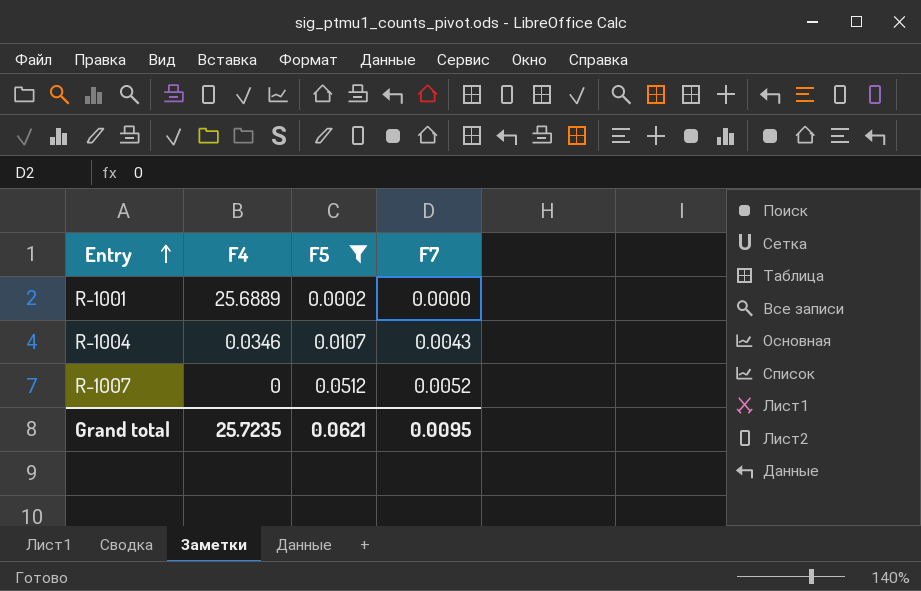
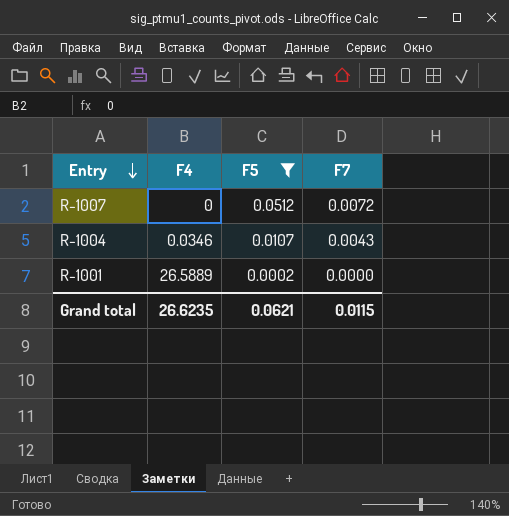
row order: Entry ascending -> Entry descending
R-1007 | F7: 0.0052 -> 0.0072
R-1001 | F4: 25.6889 -> 26.5889
Grand total | F4: 25.7235 -> 26.6235
Grand total | F7: 0.0095 -> 0.0115

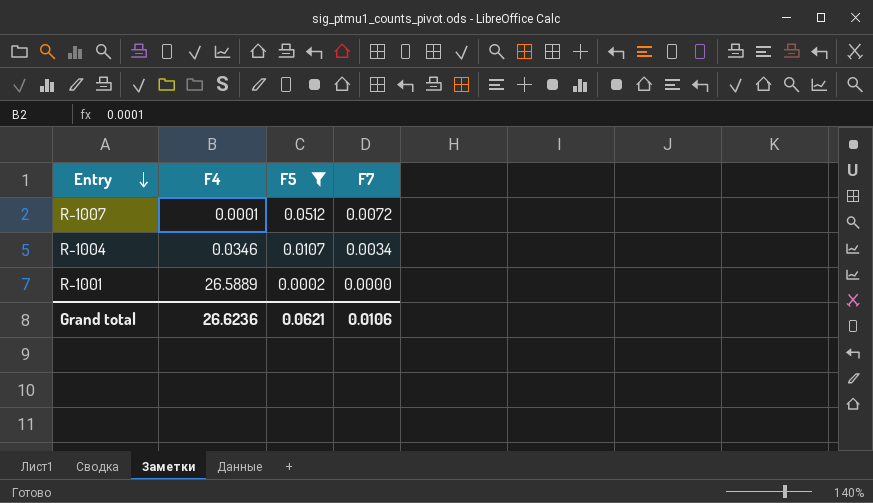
R-1007 | F4: 0 -> 0.0001
R-1004 | F7: 0.0043 -> 0.0034
Grand total | F4: 26.6235 -> 26.6236
Grand total | F7: 0.0115 -> 0.0106

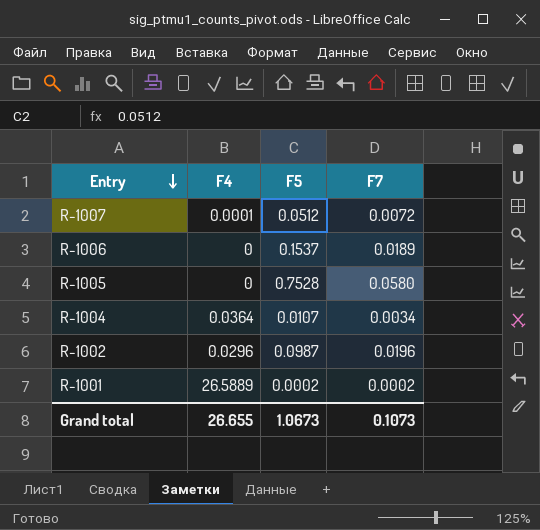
filter: F5 <= 0.0512 -> none
R-1004 | F4: 0.0346 -> 0.0364
R-1001 | F7: 0.0000 -> 0.0002
Grand total | F4: 26.6236 -> 26.655
Grand total | F5: 0.0621 -> 1.0673
Grand total | F7: 0.0106 -> 0.1073

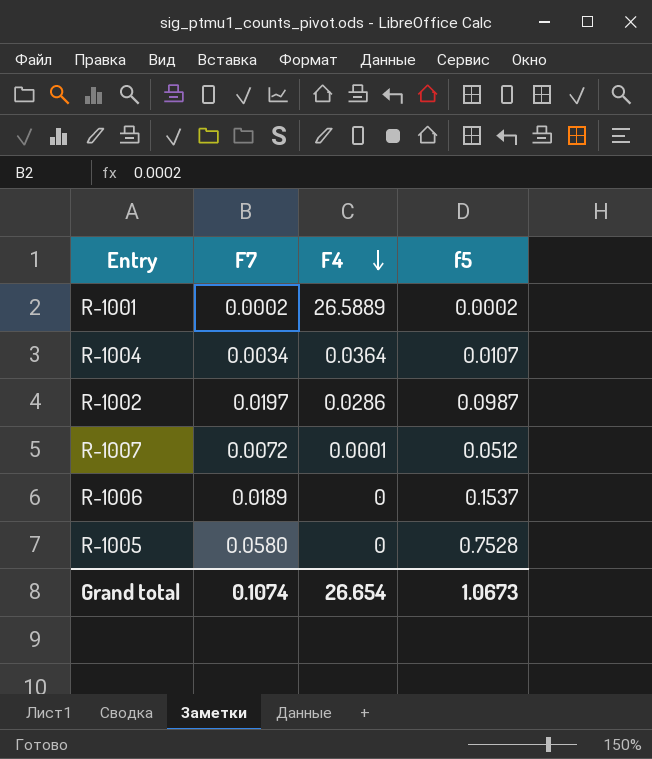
row order: Entry descending -> F4 descending
column F7 | position: 4 -> 2
column name: F5 -> f5
R-1002 | F7: 0.0196 -> 0.0197
R-1002 | F4: 0.0296 -> 0.0286
Grand total | F7: 0.1073 -> 0.1074
Grand total | F4: 26.655 -> 26.654

